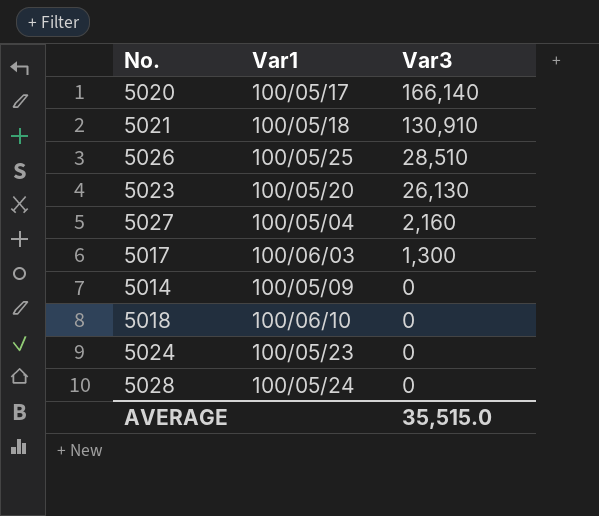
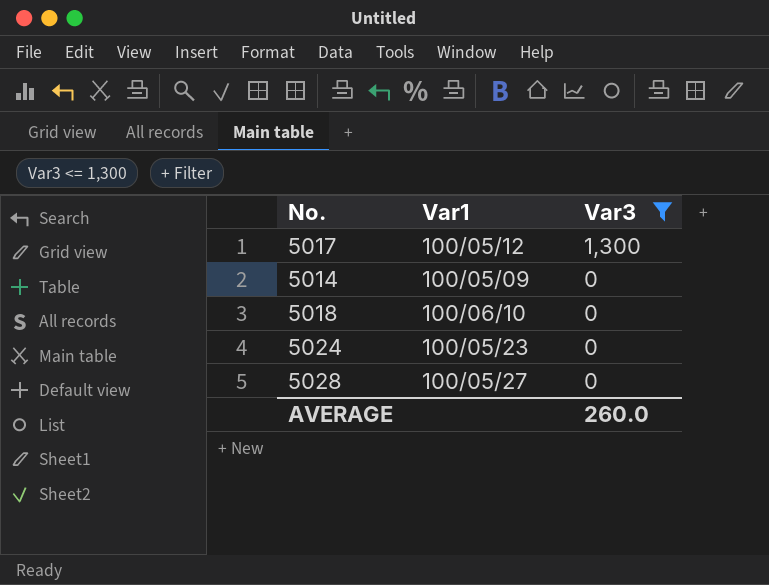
filter: none -> Var3 <= 1,300
5017 | Var1: 100/06/03 -> 100/05/12
5028 | Var1: 100/05/24 -> 100/05/27
AVERAGE | Var3: 35,515.0 -> 260.0

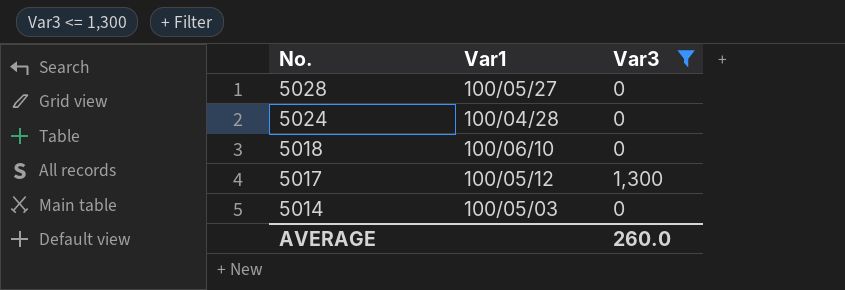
row order: Var3 descending -> No. descending
5024 | Var1: 100/05/23 -> 100/04/28
5014 | Var1: 100/05/09 -> 100/05/03

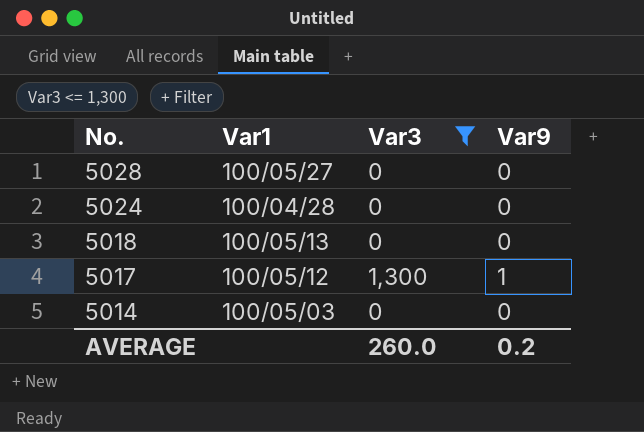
column Var9 | position: none -> 4
5018 | Var1: 100/06/10 -> 100/05/13

